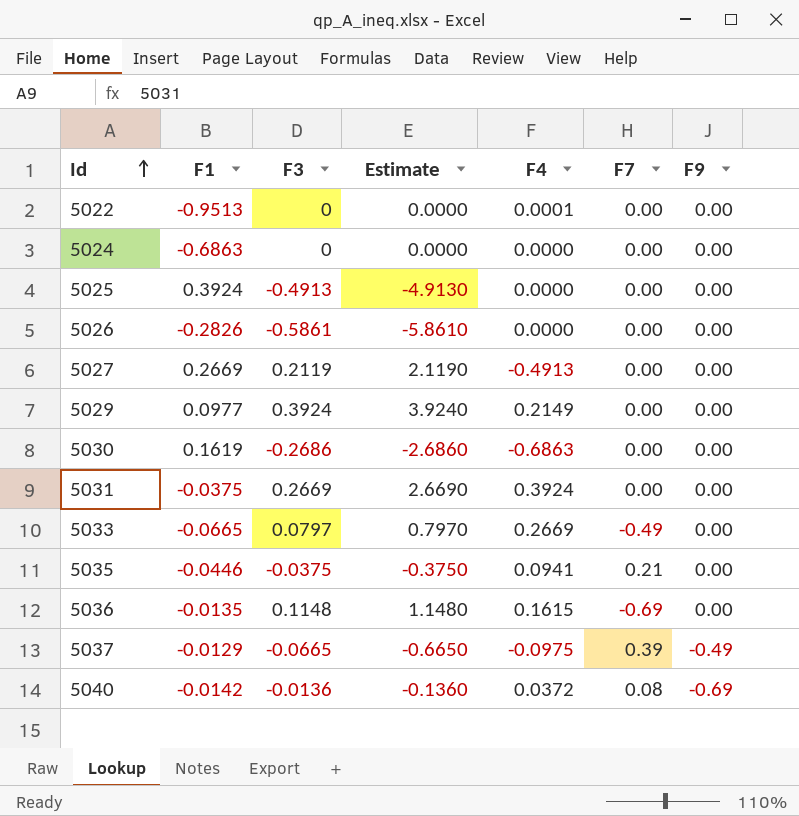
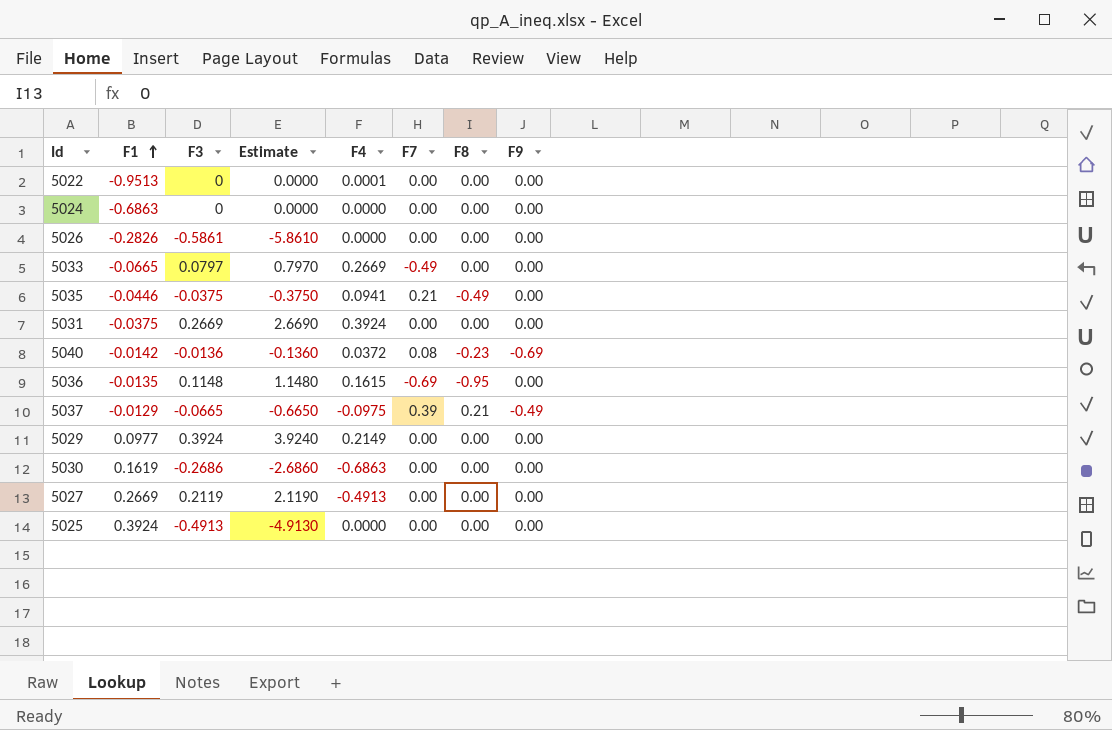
row order: Id ascending -> F1 ascending
column F8 | position: none -> 7

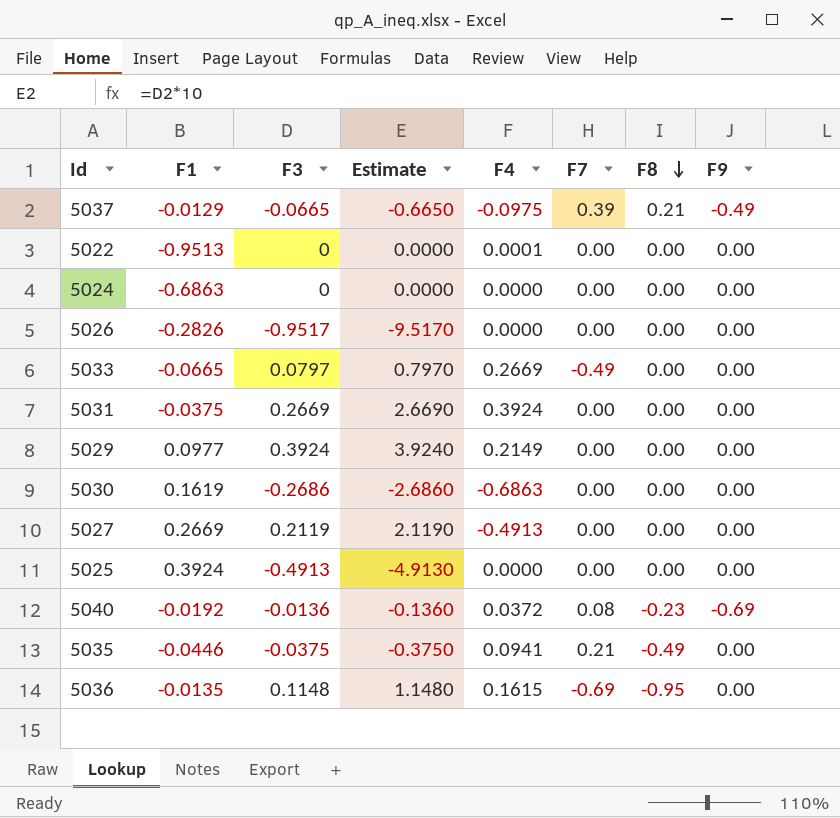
row order: F1 ascending -> F8 descending
5026 | F3: -0.5861 -> -0.9517
5026 | Estimate: -5.8610 -> -9.5170
5040 | F1: -0.0142 -> -0.0192

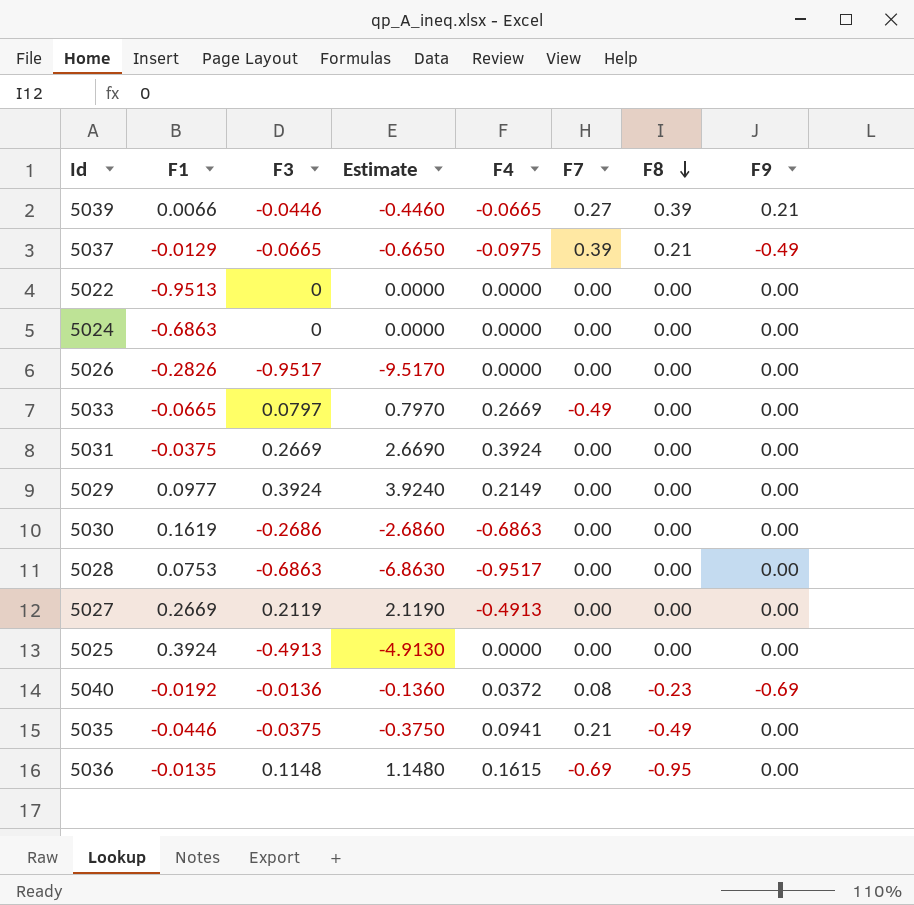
row 5039: none -> 0.0066 | -0.0446 | -0.4460 | -0.0665 | 0.27 | 0.39 | 0.21
5022 | F4: 0.0001 -> 0.0000
row 5028: none -> 0.0753 | -0.6863 | -6.8630 | -0.9517 | 0.00 | 0.00 | 0.00

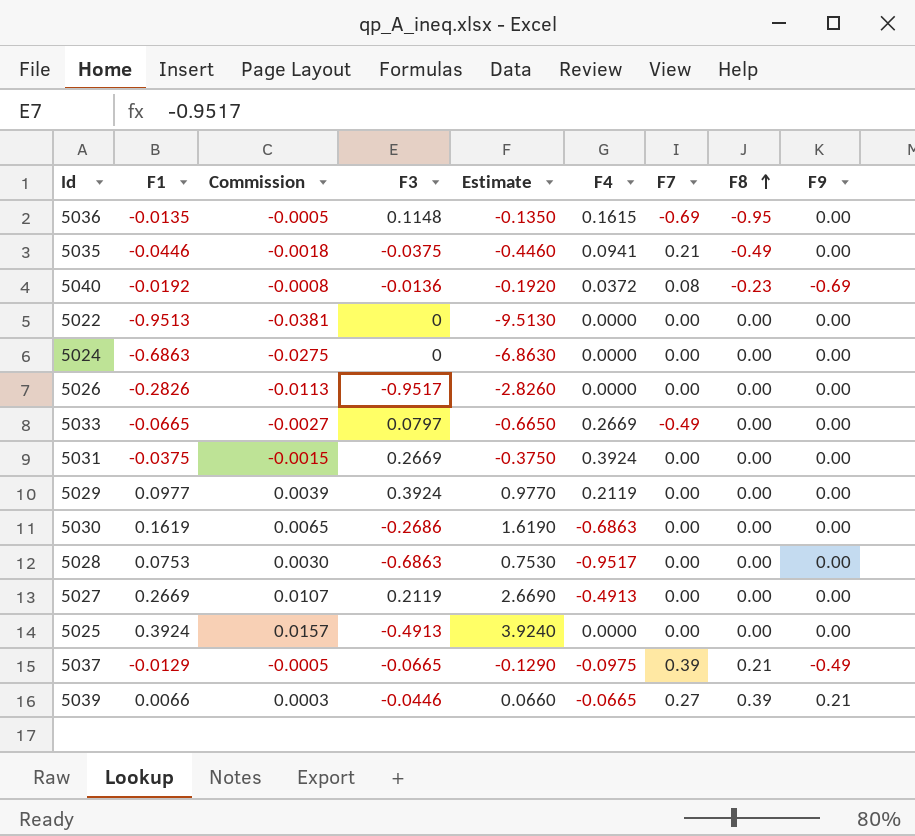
row order: F8 descending -> F8 ascending
column Commission | formula: none -> [F1] * 0.04
column Estimate | formula: [F3] * 10 -> [F1] * 10
5029 | F4: 0.2149 -> 0.2119

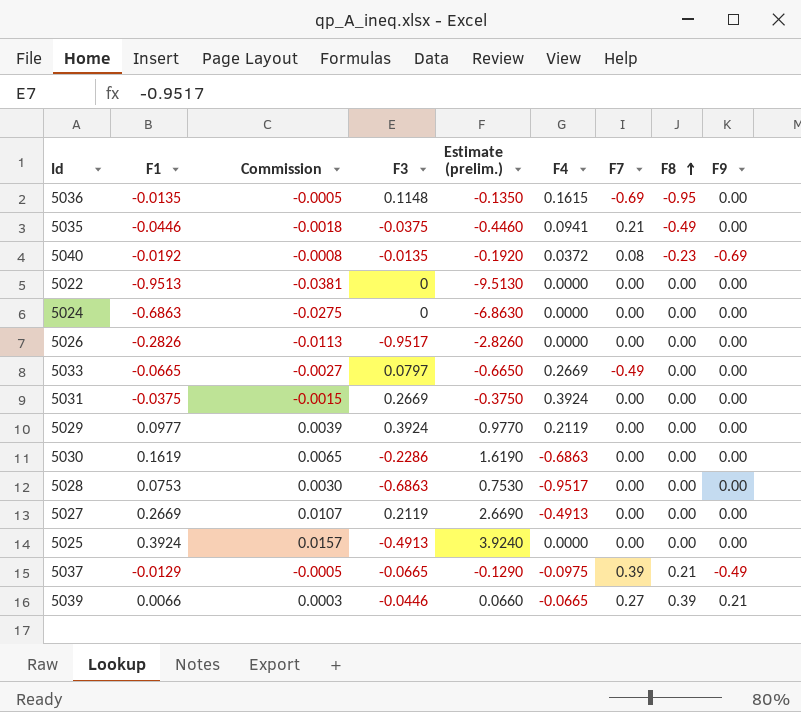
column name: Estimate -> Estimate (prelim.)
5040 | F3: -0.0136 -> -0.0135
5030 | F3: -0.2686 -> -0.2286

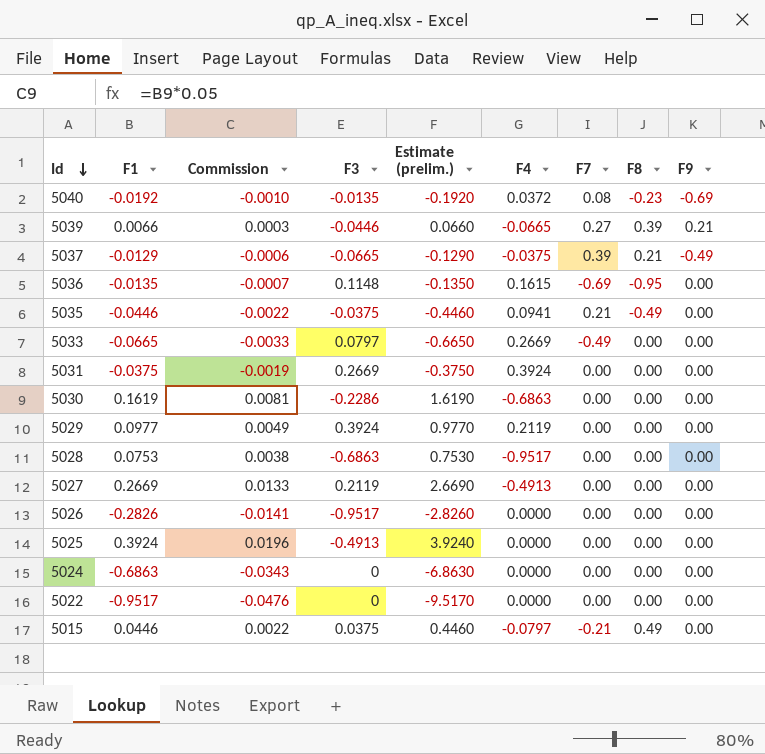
row order: F8 ascending -> Id descending
column Commission | formula: [F1] * 0.04 -> [F1] * 0.05
5037 | F4: -0.0975 -> -0.0375
5022 | F1: -0.9513 -> -0.9517
5022 | Estimate (prelim.): -9.5130 -> -9.5170
row 5015: none -> 0.0446 | 0.0022 | 0.0375 | 0.4460 | -0.0797 | -0.21 | 0.49 | 0.00

